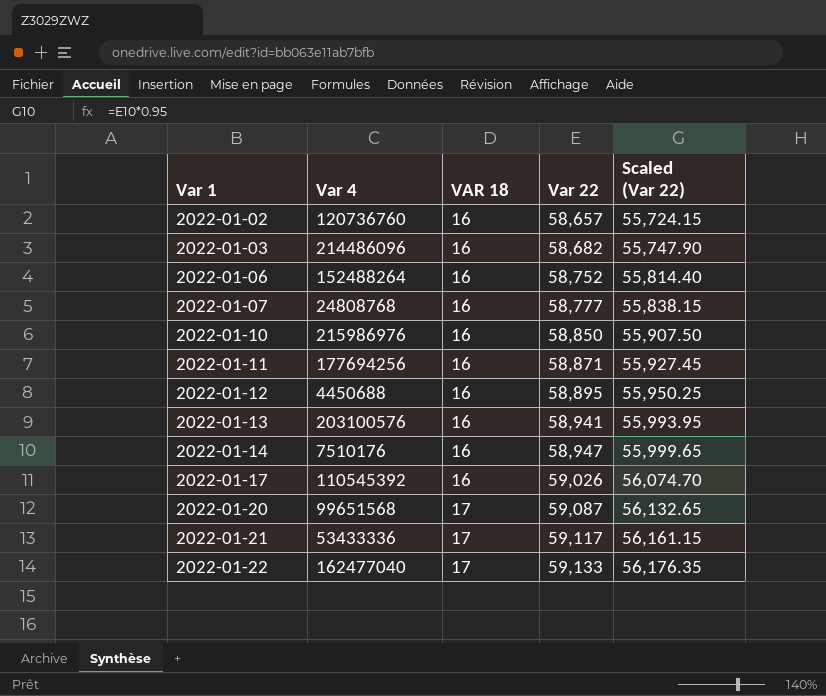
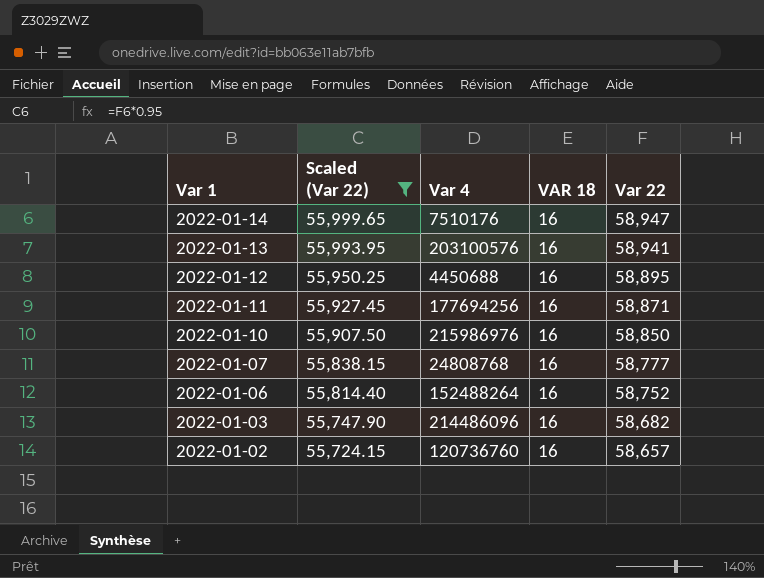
filter: none -> Scaled (Var 22) <= 55,999.65
row order: Var 1 ascending -> Var 1 descending
column Scaled (Var 22) | position: 5 -> 2

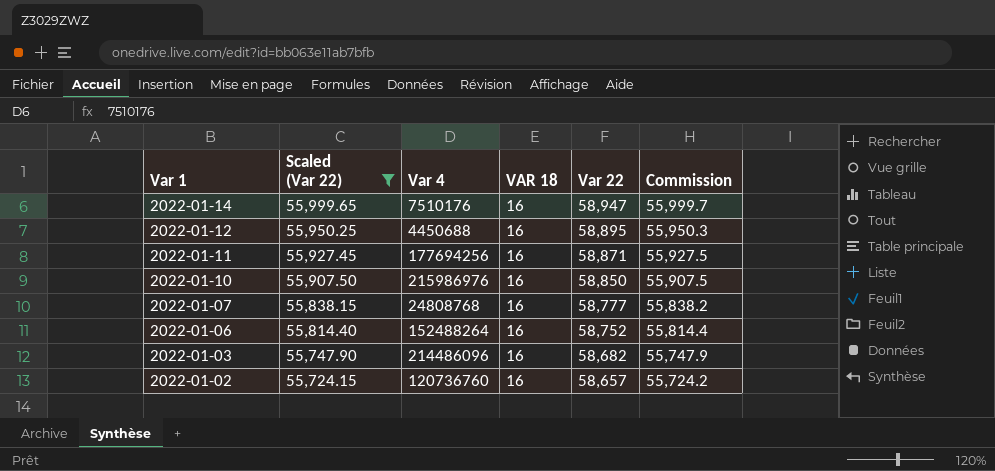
column Commission | formula: none -> [Var 22] * 0.95
row 2022-01-13: 55,993.95 | 203100576 | 16 | 58,941 -> none

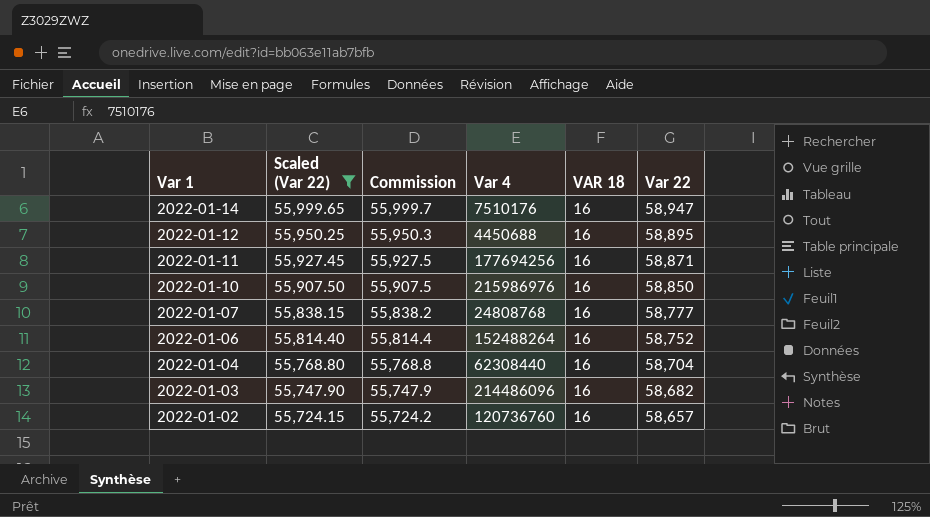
column Commission | position: 6 -> 3
row 2022-01-04: none -> 55,768.80 | 55,768.8 | 62308440 | 16 | 58,704

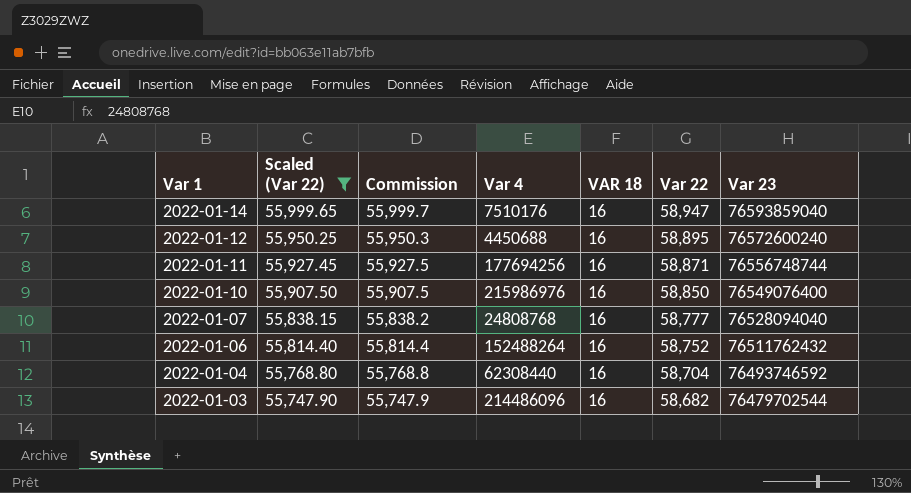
column Var 23 | position: none -> 7
row 2022-01-02: 55,724.15 | 55,724.2 | 120736760 | 16 | 58,657 -> none

